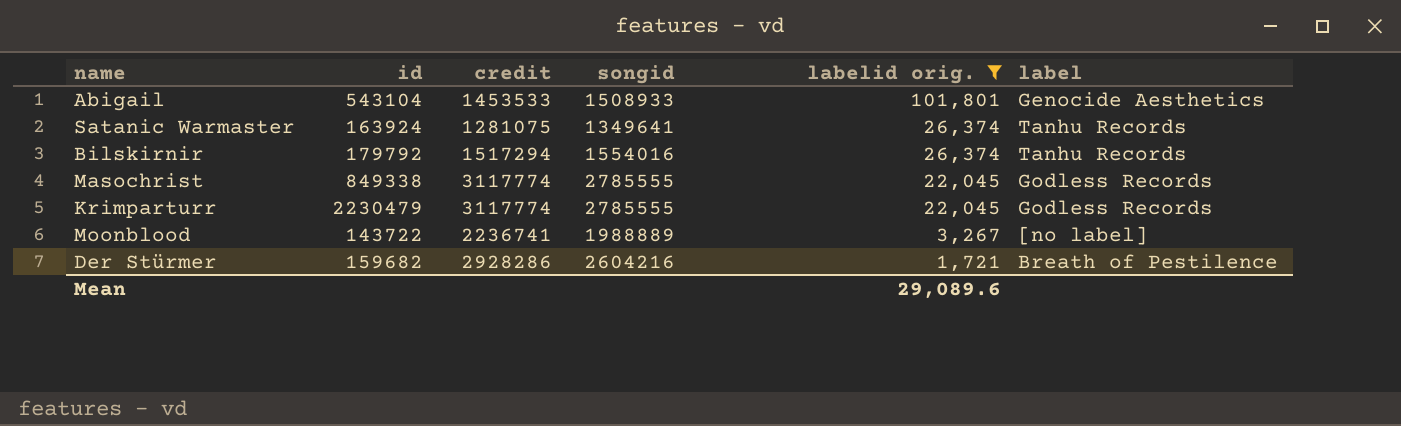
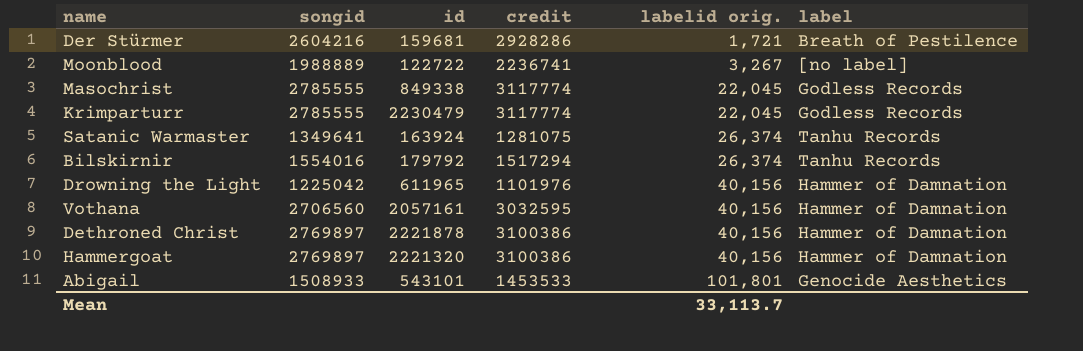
filter: labelid orig. != 40,156 -> none
row order: labelid orig. descending -> labelid orig. ascending
column songid | position: 4 -> 2
Der Stürmer | id: 159682 -> 159681
Moonblood | id: 143722 -> 122722
Abigail | id: 543104 -> 543101
Mean | labelid orig.: 29,089.6 -> 33,113.7

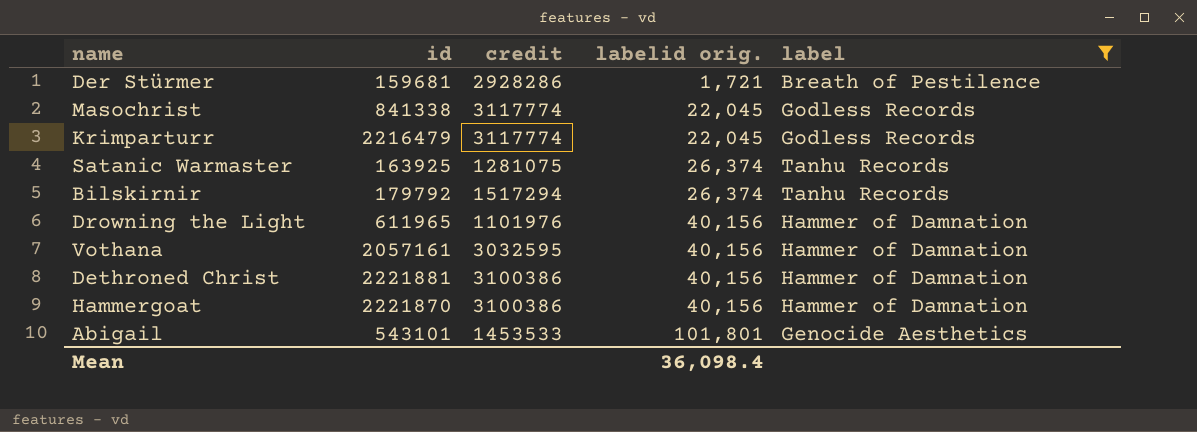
filter: none -> label != [no label]
column songid | position: 2 -> none
Masochrist | id: 849338 -> 841338
Krimparturr | id: 2230479 -> 2216479
Satanic Warmaster | id: 163924 -> 163925
Dethroned Christ | id: 2221878 -> 2221881
Hammergoat | id: 2221320 -> 2221870
Mean | labelid orig.: 33,113.7 -> 36,098.4

